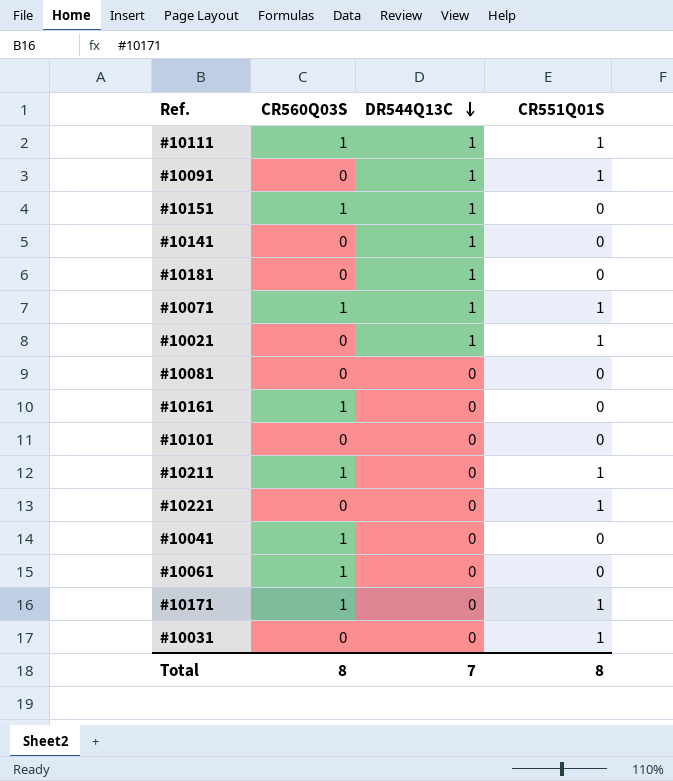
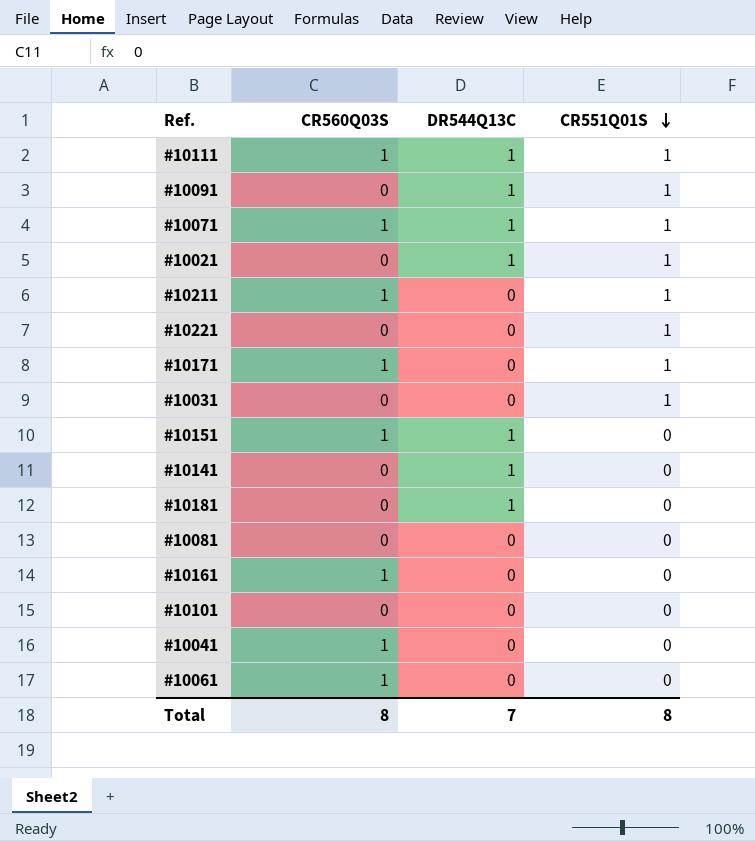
row order: DR544Q13C descending -> CR551Q01S descending

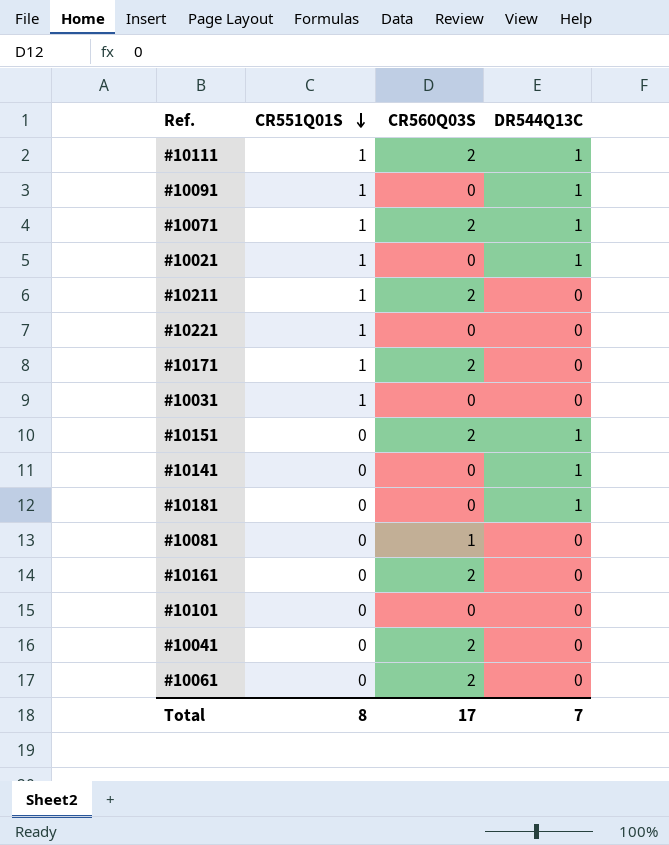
column CR551Q01S | position: 4 -> 2
#10111 | CR560Q03S: 1 -> 2
#10071 | CR560Q03S: 1 -> 2
#10211 | CR560Q03S: 1 -> 2
#10171 | CR560Q03S: 1 -> 2
#10151 | CR560Q03S: 1 -> 2
#10081 | CR560Q03S: 0 -> 1
#10161 | CR560Q03S: 1 -> 2
#10041 | CR560Q03S: 1 -> 2
#10061 | CR560Q03S: 1 -> 2
Total | CR560Q03S: 8 -> 17

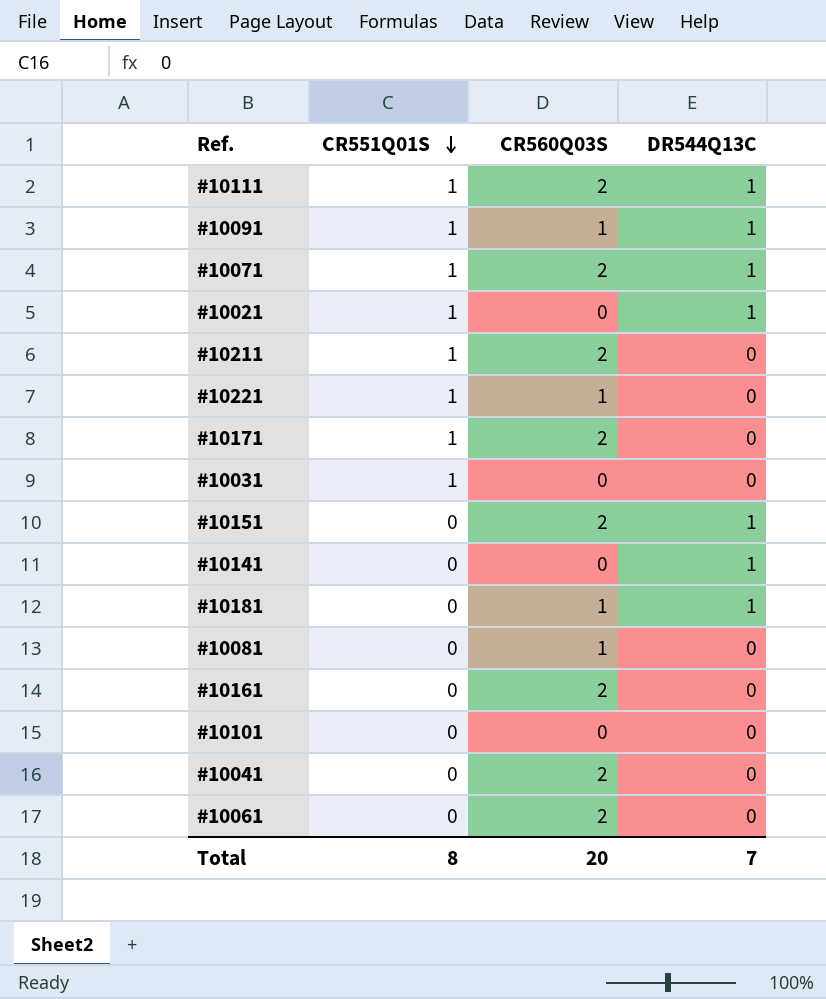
#10091 | CR560Q03S: 0 -> 1
#10221 | CR560Q03S: 0 -> 1
#10181 | CR560Q03S: 0 -> 1
Total | CR560Q03S: 17 -> 20

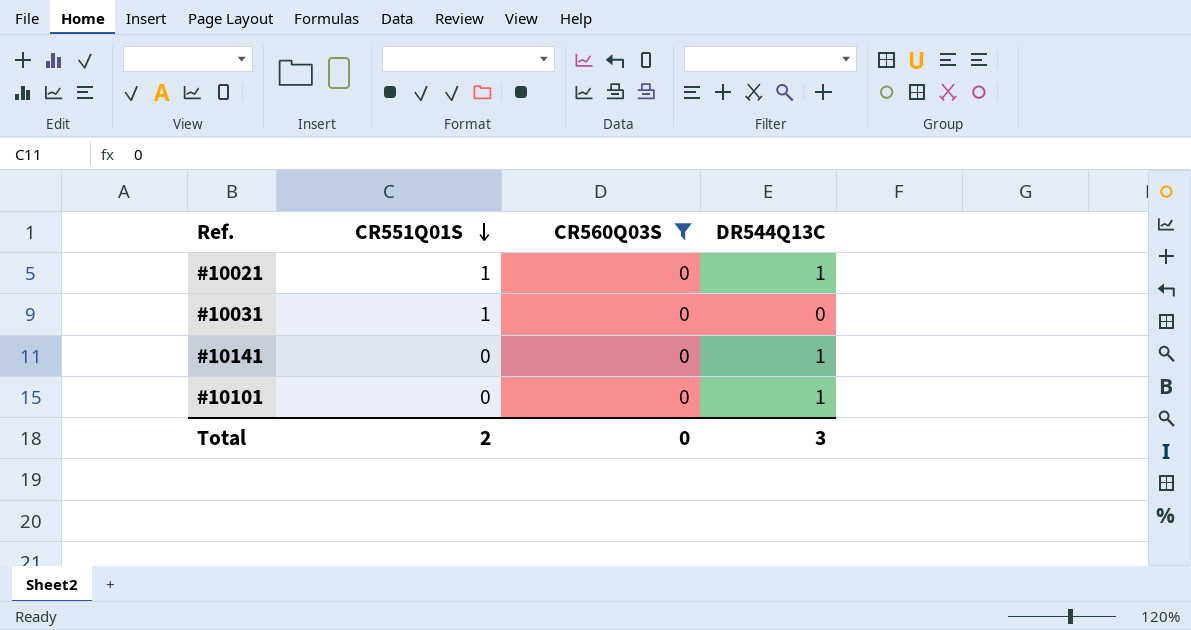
filter: none -> CR560Q03S = 0
#10101 | DR544Q13C: 0 -> 1
Total | CR551Q01S: 8 -> 2
Total | CR560Q03S: 20 -> 0
Total | DR544Q13C: 7 -> 3

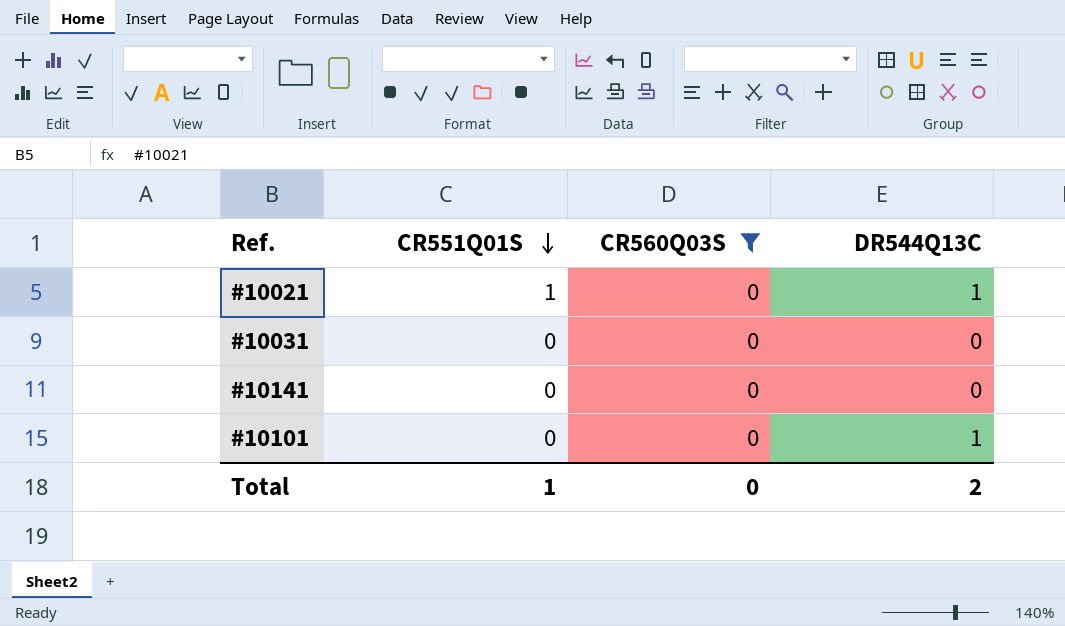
#10031 | CR551Q01S: 1 -> 0
#10141 | DR544Q13C: 1 -> 0
Total | CR551Q01S: 2 -> 1
Total | DR544Q13C: 3 -> 2

